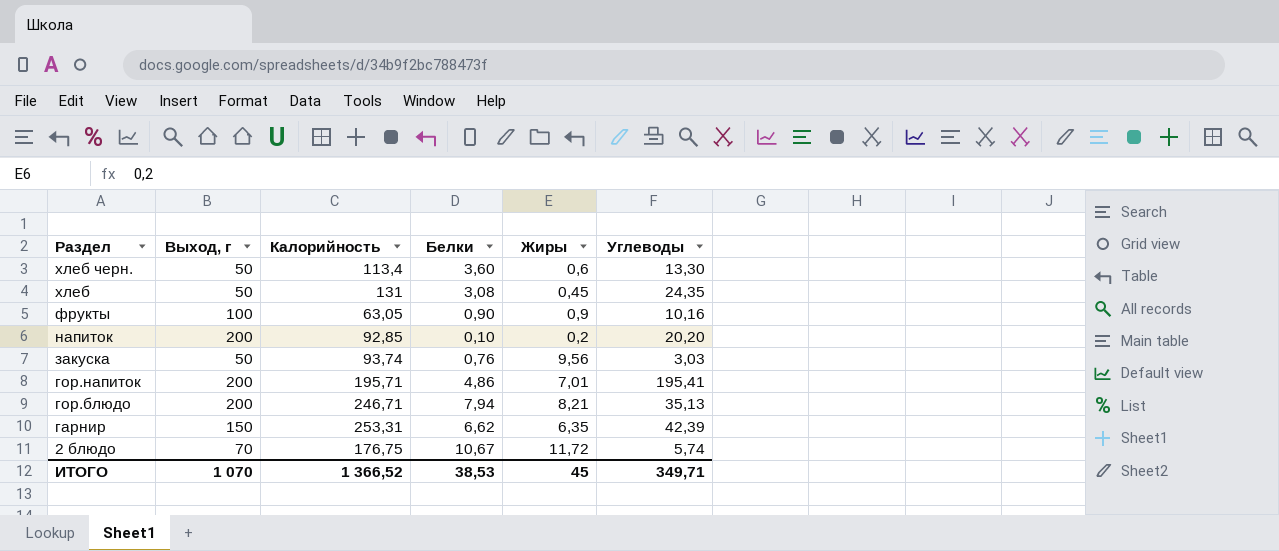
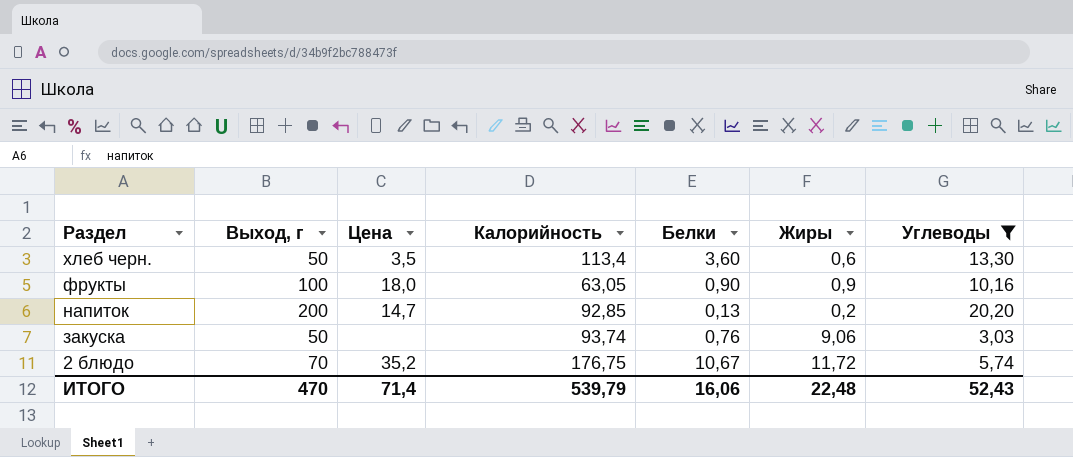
filter: none -> Углеводы <= 20,20
column Цена | position: none -> 3
напиток | Белки: 0,10 -> 0,13
закуска | Жиры: 9,56 -> 9,06
ИТОГО | Выход, г: 1 070 -> 470
ИТОГО | Калорийность: 1 366,52 -> 539,79
ИТОГО | Белки: 38,53 -> 16,06
ИТОГО | Жиры: 45 -> 22,48
ИТОГО | Углеводы: 349,71 -> 52,43

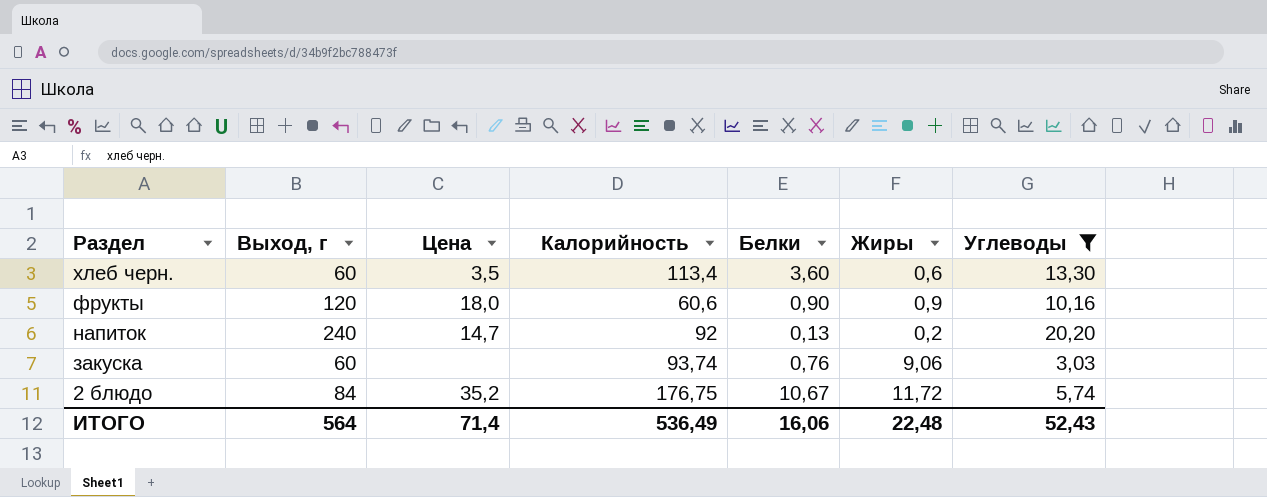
хлеб черн. | Выход, г: 50 -> 60
фрукты | Выход, г: 100 -> 120
фрукты | Калорийность: 63,05 -> 60,6
напиток | Выход, г: 200 -> 240
напиток | Калорийность: 92,85 -> 92
закуска | Выход, г: 50 -> 60
2 блюдо | Выход, г: 70 -> 84
ИТОГО | Выход, г: 470 -> 564
ИТОГО | Калорийность: 539,79 -> 536,49

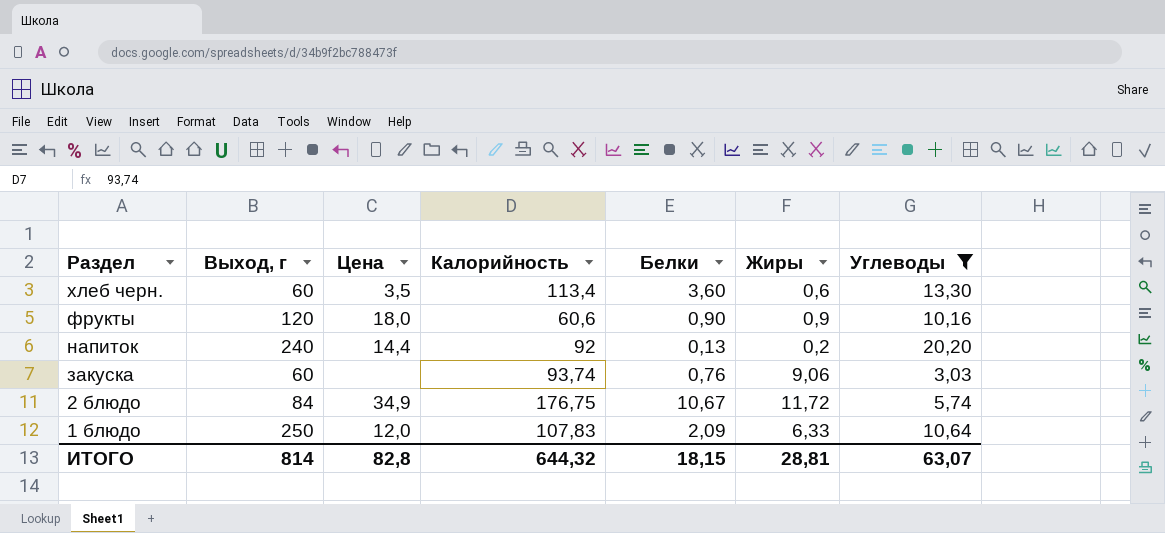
напиток | Цена: 14,7 -> 14,4
2 блюдо | Цена: 35,2 -> 34,9
row 1 блюдо: none -> 250 | 12,0 | 107,83 | 2,09 | 6,33 | 10,64
ИТОГО | Выход, г: 564 -> 814
ИТОГО | Цена: 71,4 -> 82,8
ИТОГО | Калорийность: 536,49 -> 644,32
ИТОГО | Белки: 16,06 -> 18,15
ИТОГО | Жиры: 22,48 -> 28,81
ИТОГО | Углеводы: 52,43 -> 63,07

